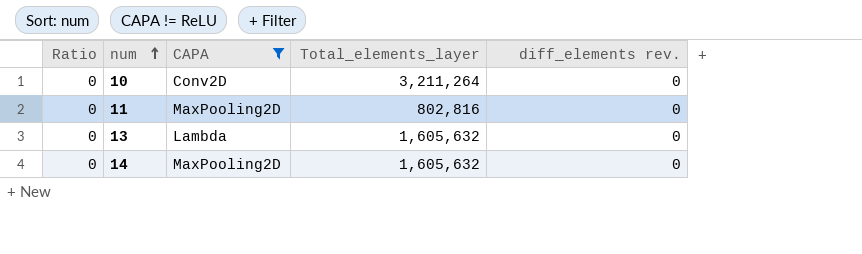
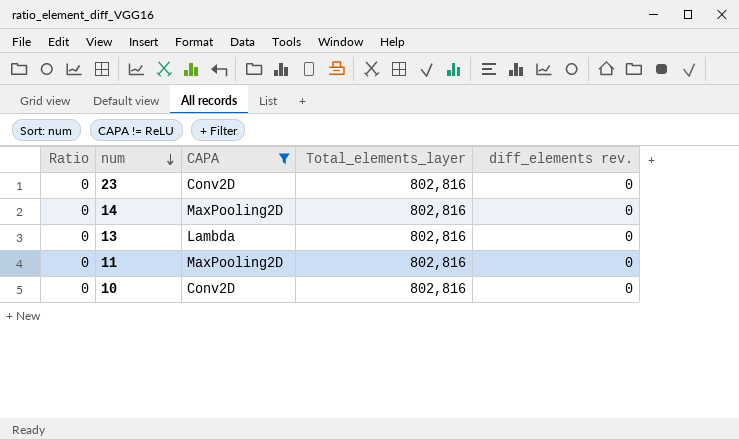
row order: num ascending -> num descending
row 23: none -> 0 | Conv2D | 802,816 | 0
14 | Total_elements_layer: 1,605,632 -> 802,816
13 | Total_elements_layer: 1,605,632 -> 802,816
10 | Total_elements_layer: 3,211,264 -> 802,816

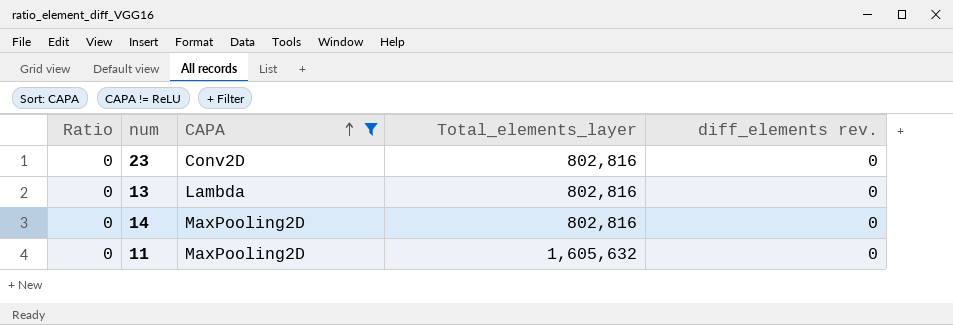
row order: num descending -> CAPA ascending
row 10: 0 | Conv2D | 802,816 | 0 -> none
11 | Total_elements_layer: 802,816 -> 1,605,632

